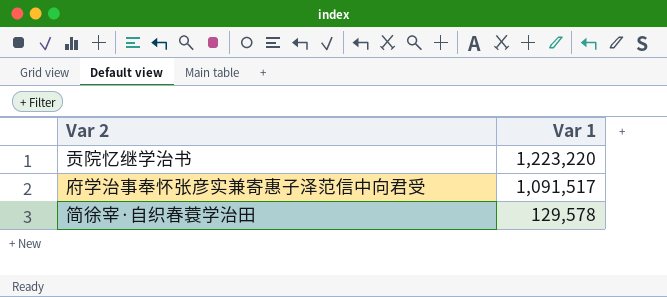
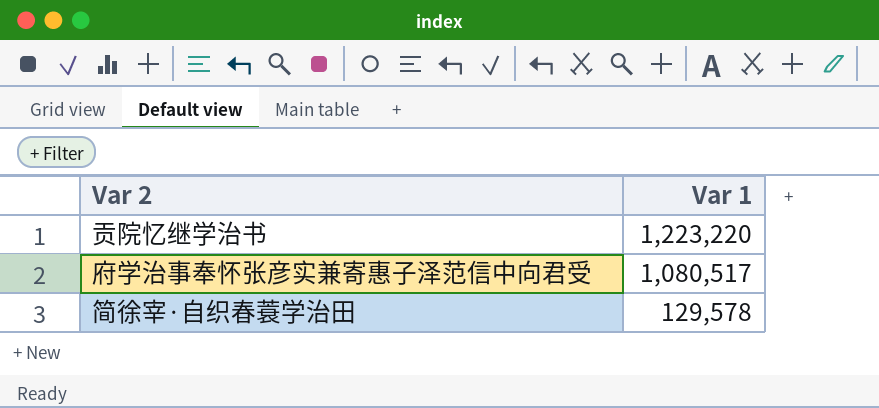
府学治事奉怀张彦实兼寄惠子泽范信中向君受 | Var 1: 1,091,517 -> 1,080,517

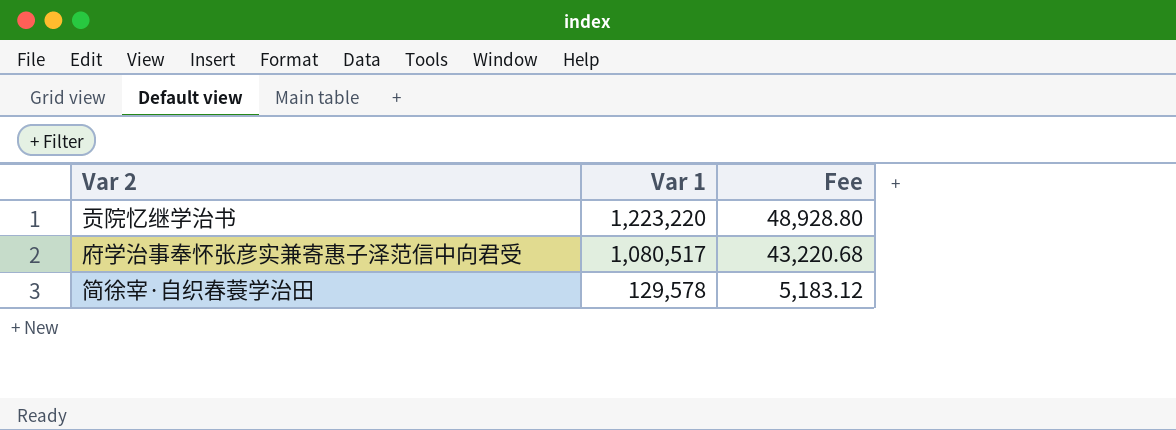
column Fee | formula: none -> [Var 1] * 0.04

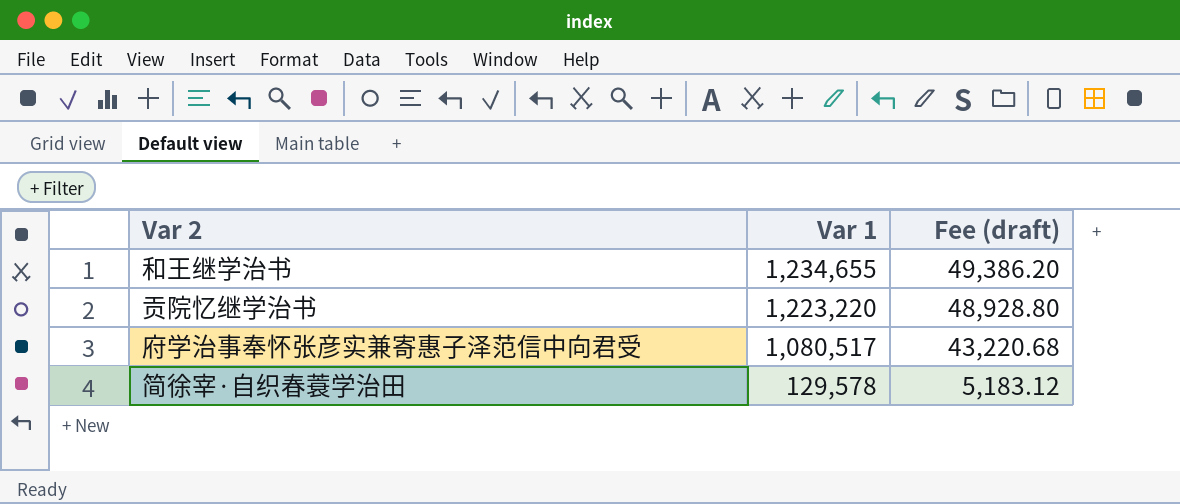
column name: Fee -> Fee (draft)
row 和王继学治书: none -> 1,234,655 | 49,386.20

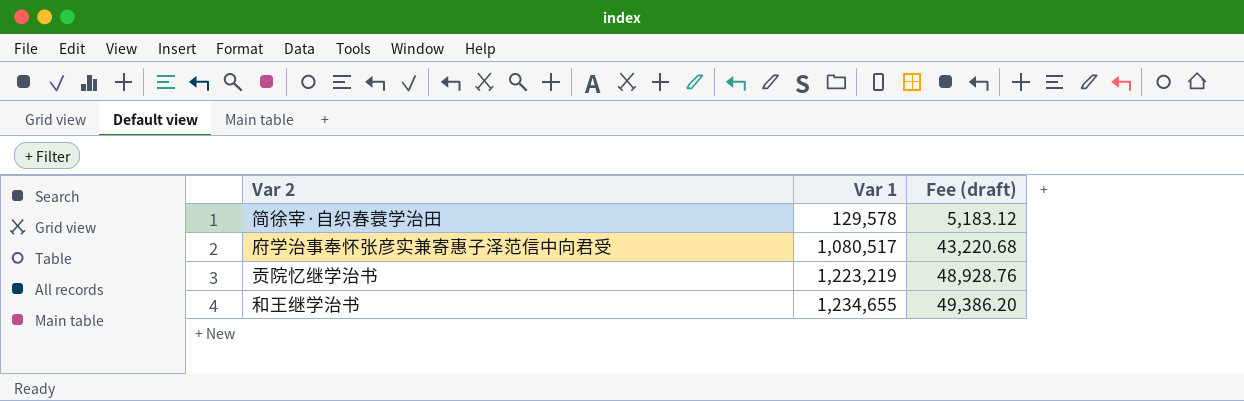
row order: Var 1 descending -> Var 1 ascending
贡院忆继学治书 | Var 1: 1,223,220 -> 1,223,219
贡院忆继学治书 | Fee (draft): 48,928.80 -> 48,928.76

